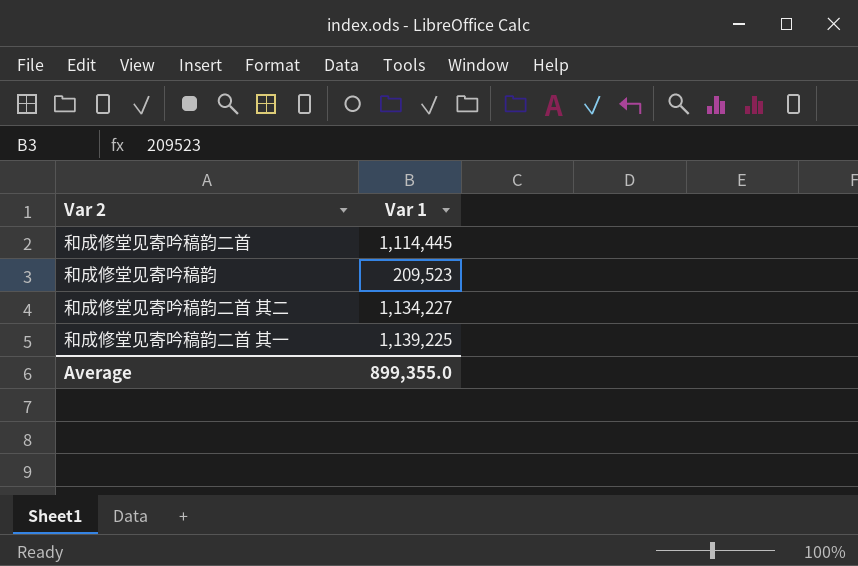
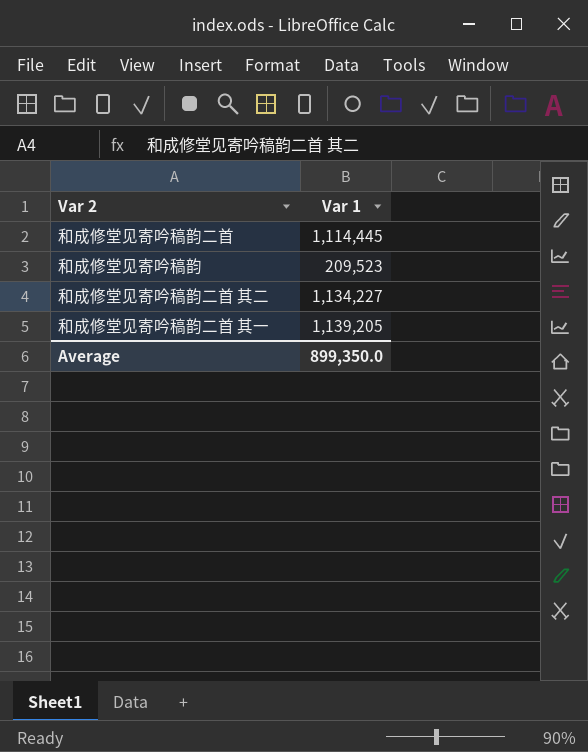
和成修堂见寄吟稿韵二首 其一 | Var 1: 1,139,225 -> 1,139,205
Average | Var 1: 899,355.0 -> 899,350.0

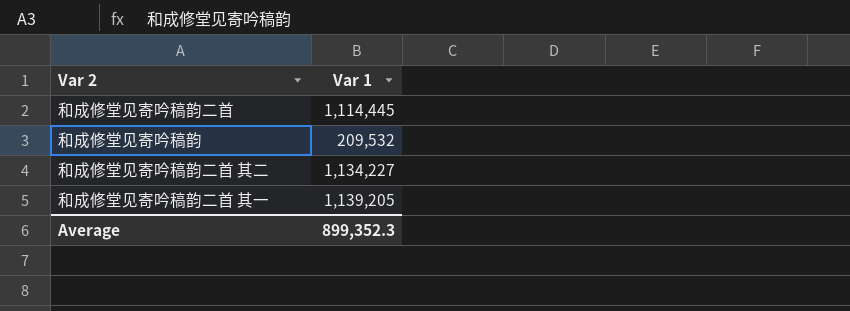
和成修堂见寄吟稿韵 | Var 1: 209,523 -> 209,532
Average | Var 1: 899,350.0 -> 899,352.3

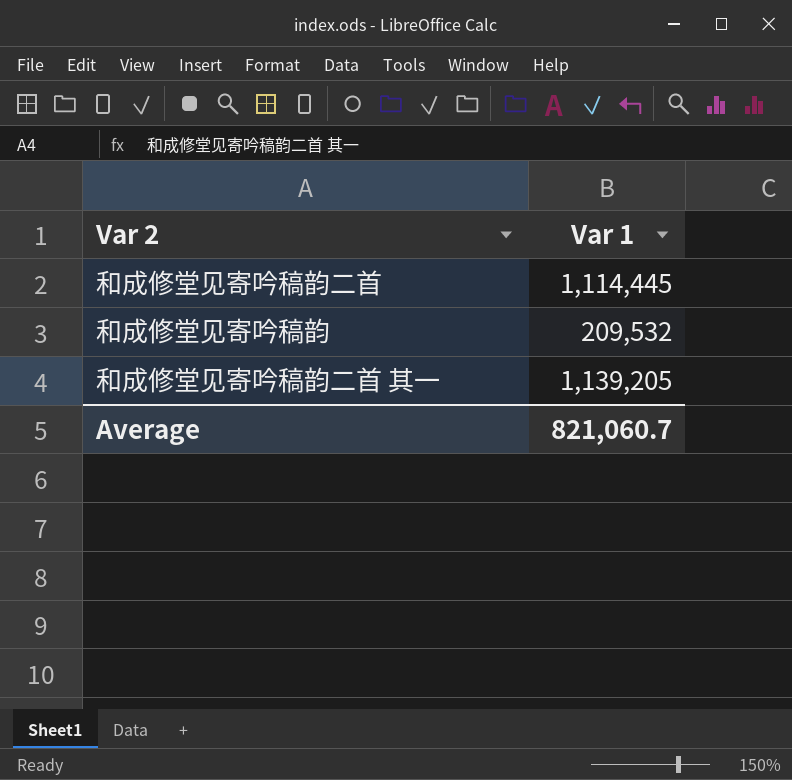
row 和成修堂见寄吟稿韵二首 其二: 1,134,227 -> none
Average | Var 1: 899,352.3 -> 821,060.7

